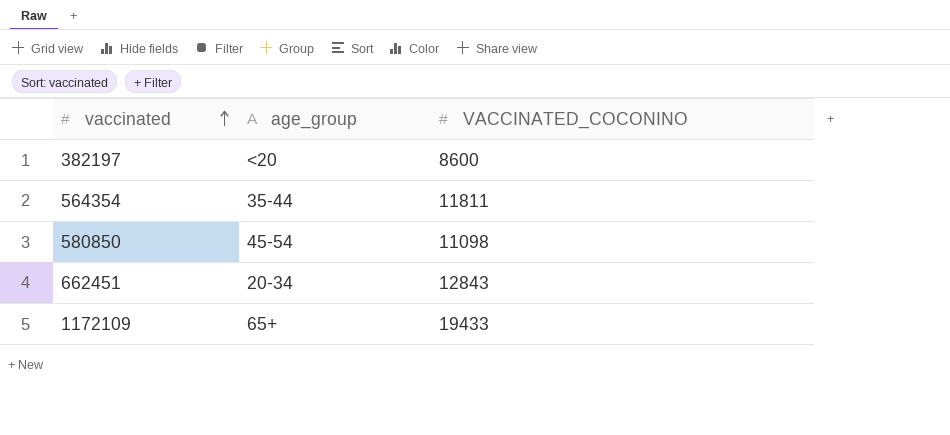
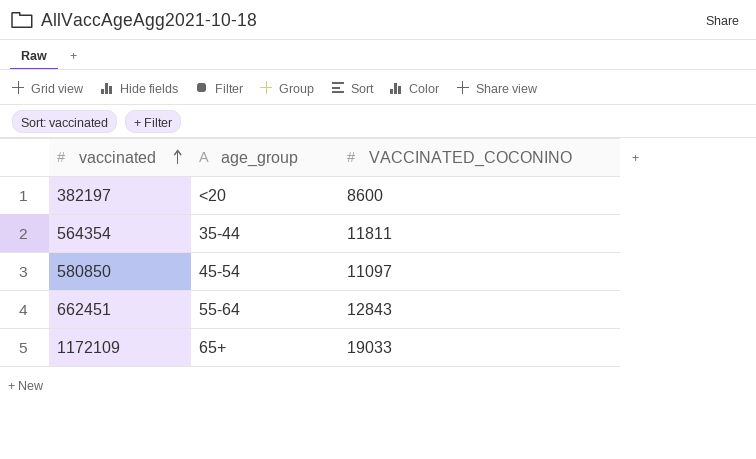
580850 | VACCINATED_COCONINO: 11098 -> 11097
662451 | age_group: 20-34 -> 55-64
1172109 | VACCINATED_COCONINO: 19433 -> 19033

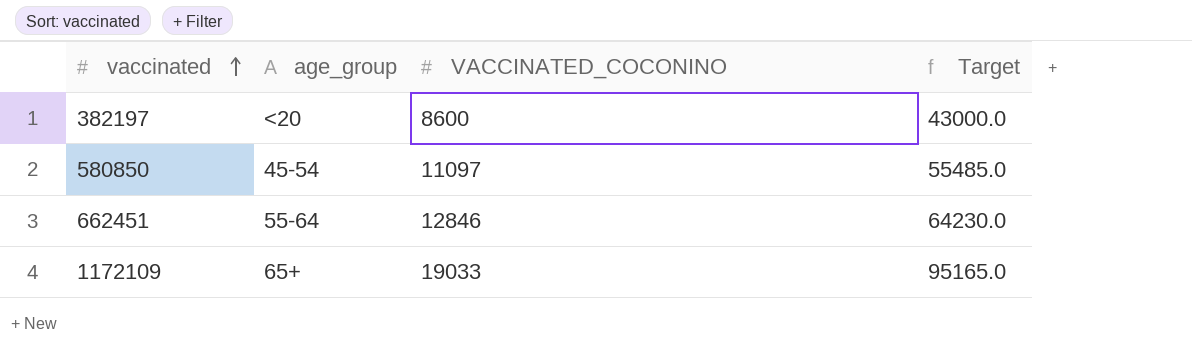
column Target | formula: none -> [VACCINATED_COCONINO] * 5
row 564354: 35-44 | 11811 -> none
662451 | VACCINATED_COCONINO: 12843 -> 12846

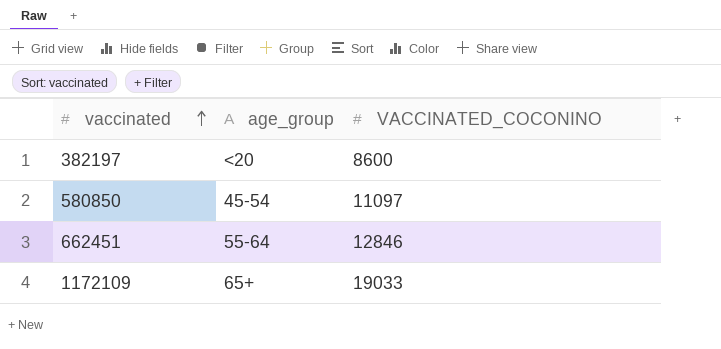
column Target | formula: [VACCINATED_COCONINO] * 5 -> none

